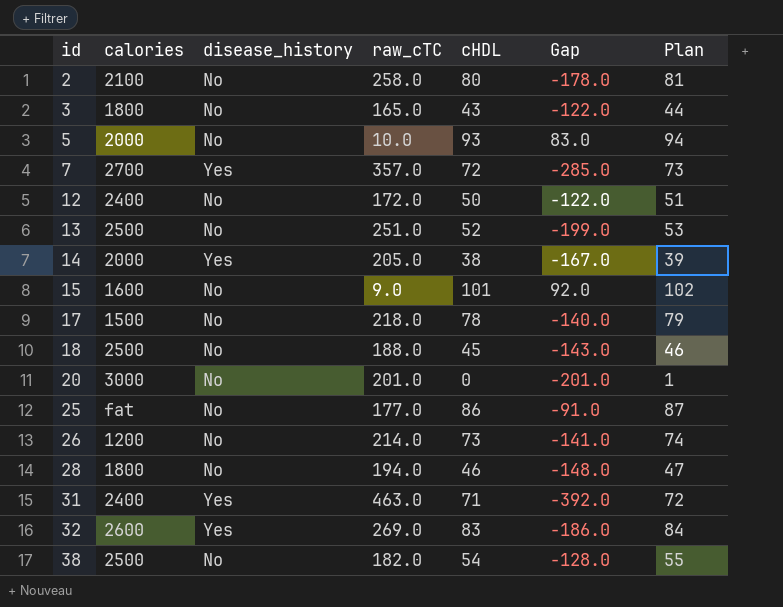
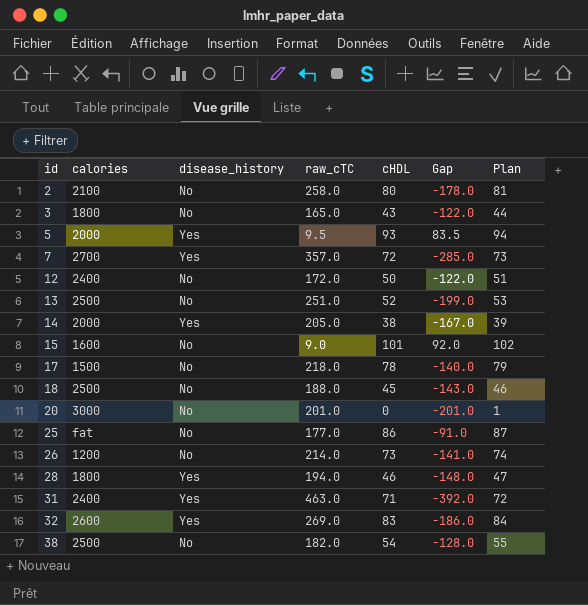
5 | disease_history: No -> Yes
5 | raw_cTC: 10.0 -> 9.5
5 | Gap: 83.0 -> 83.5
28 | disease_history: No -> Yes

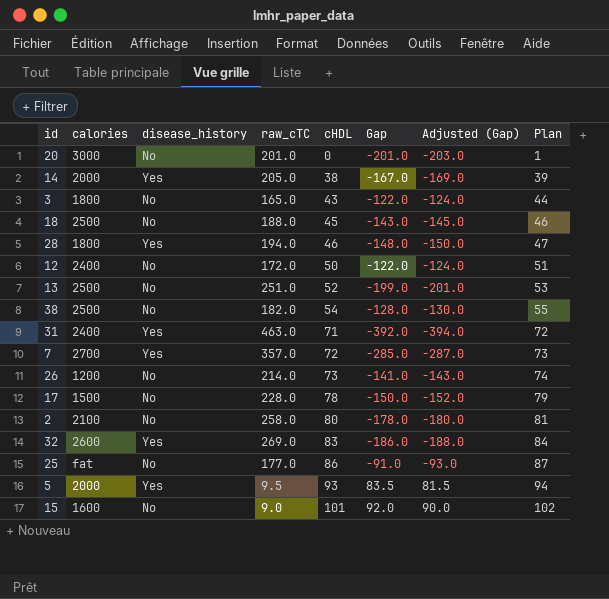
row order: id ascending -> cHDL ascending
column Adjusted (Gap) | formula: none -> [Gap] - 2
17 | raw_cTC: 218.0 -> 228.0
17 | Gap: -140.0 -> -150.0

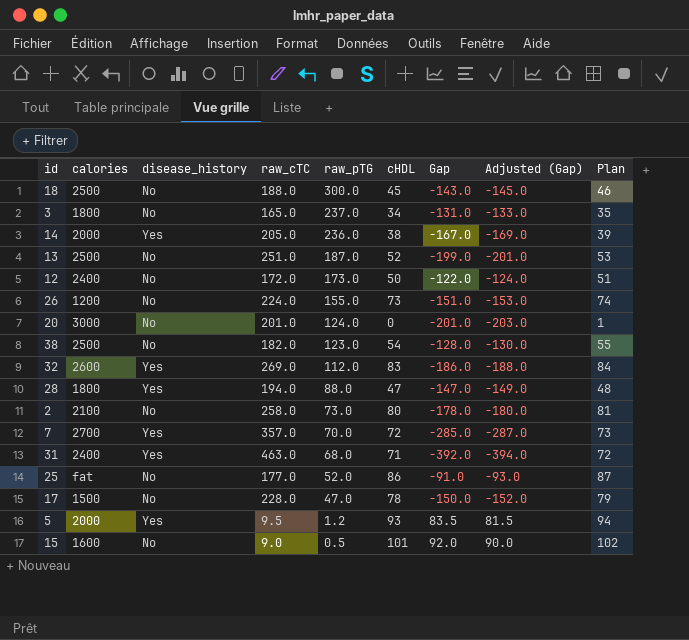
row order: cHDL ascending -> raw_pTG descending
column raw_pTG | position: none -> 5
3 | cHDL: 43 -> 34
3 | Gap: -122.0 -> -131.0
3 | Adjusted (Gap): -124.0 -> -133.0
3 | Plan: 44 -> 35
26 | raw_cTC: 214.0 -> 224.0
26 | Gap: -141.0 -> -151.0
26 | Adjusted (Gap): -143.0 -> -153.0
28 | cHDL: 46 -> 47
28 | Gap: -148.0 -> -147.0
28 | Adjusted (Gap): -150.0 -> -149.0
28 | Plan: 47 -> 48

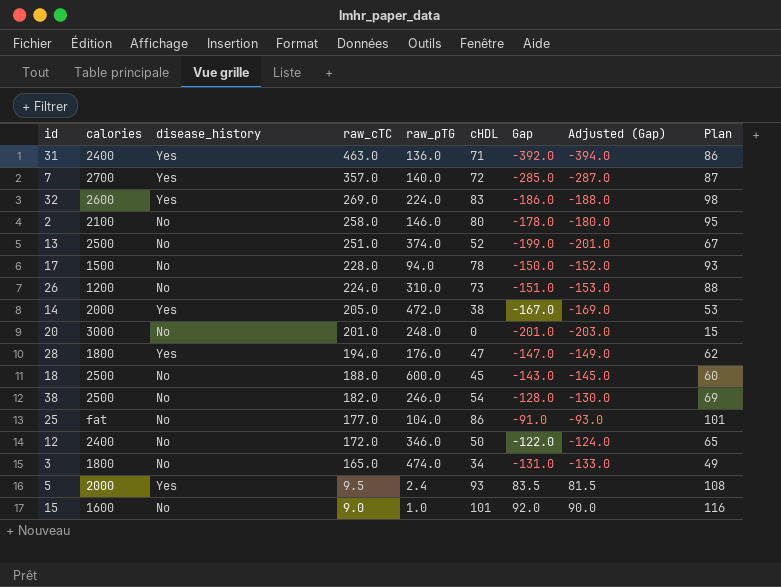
row order: raw_pTG descending -> raw_cTC descending
column Plan | formula: [cHDL] + 1 -> [cHDL] + 15
31 | raw_pTG: 68.0 -> 136.0
7 | raw_pTG: 70.0 -> 140.0
32 | raw_pTG: 112.0 -> 224.0
2 | raw_pTG: 73.0 -> 146.0
13 | raw_pTG: 187.0 -> 374.0
17 | raw_pTG: 47.0 -> 94.0
26 | raw_pTG: 155.0 -> 310.0
14 | raw_pTG: 236.0 -> 472.0
20 | raw_pTG: 124.0 -> 248.0
28 | raw_pTG: 88.0 -> 176.0
18 | raw_pTG: 300.0 -> 600.0
38 | raw_pTG: 123.0 -> 246.0
25 | raw_pTG: 52.0 -> 104.0
12 | raw_pTG: 173.0 -> 346.0
3 | raw_pTG: 237.0 -> 474.0
5 | raw_pTG: 1.2 -> 2.4
15 | raw_pTG: 0.5 -> 1.0

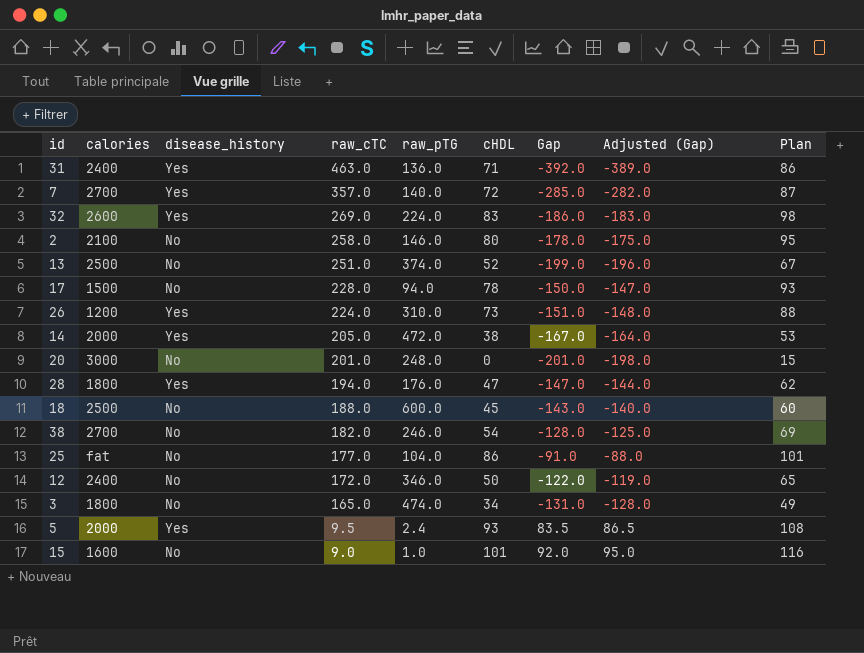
column Adjusted (Gap) | formula: [Gap] - 2 -> [Gap] + 3
26 | disease_history: No -> Yes
38 | calories: 2500 -> 2700

